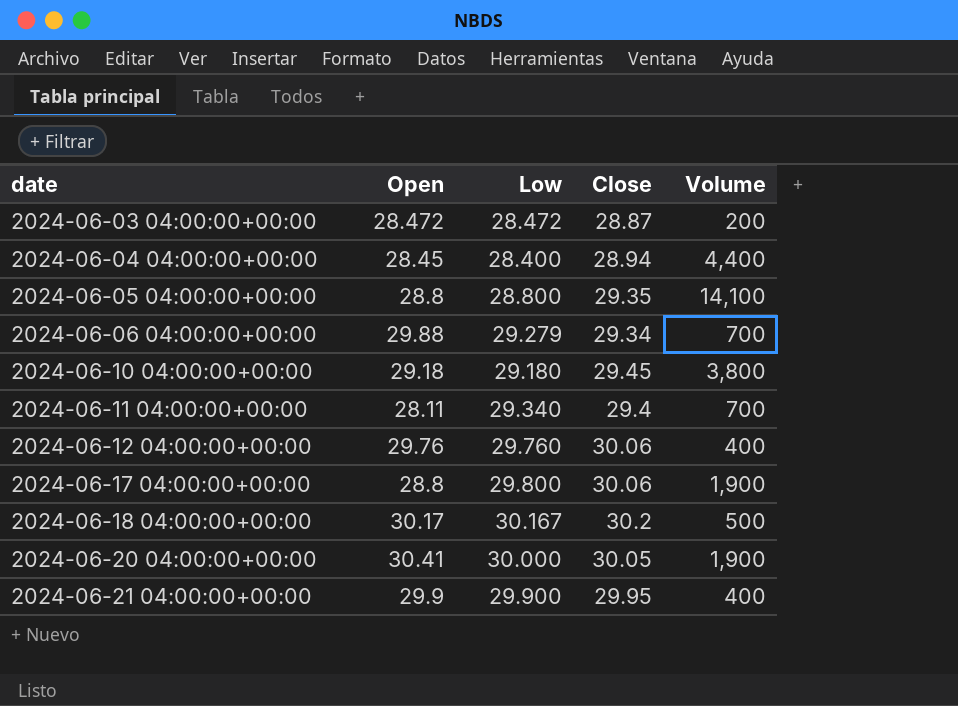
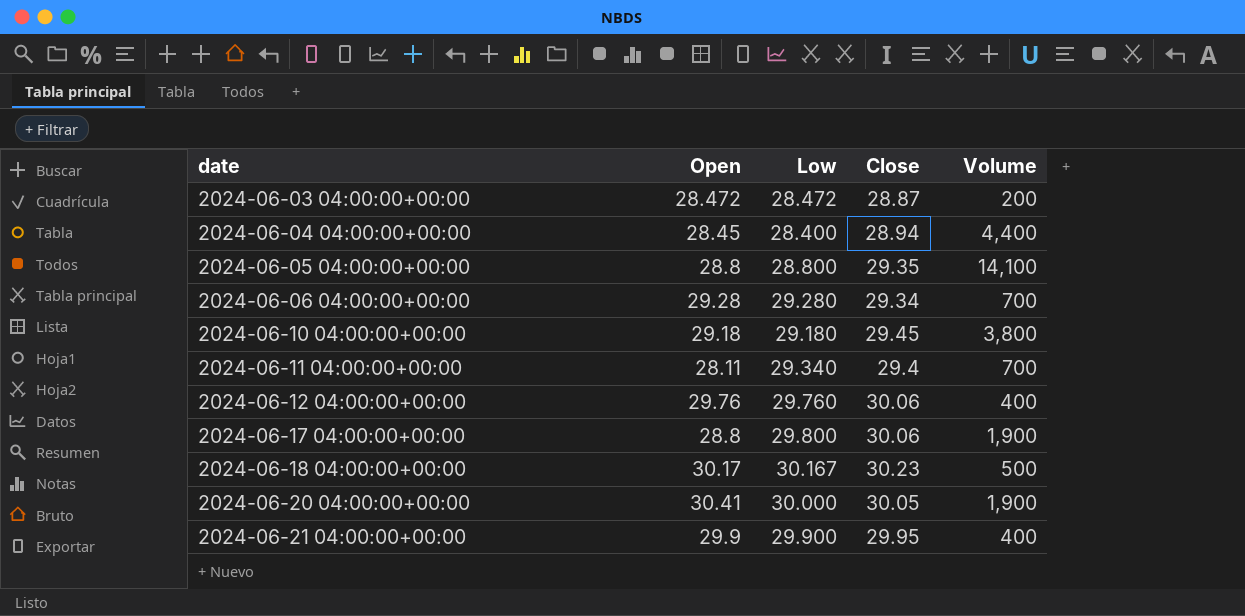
2024-06-06 04:00:00+00:00 | Open: 29.88 -> 29.28
2024-06-06 04:00:00+00:00 | Low: 29.279 -> 29.280
2024-06-18 04:00:00+00:00 | Close: 30.2 -> 30.23

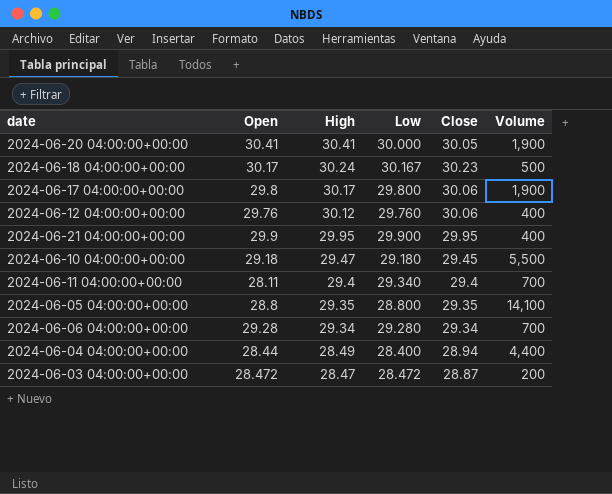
row order: date ascending -> High descending
column High | position: none -> 3
2024-06-17 04:00:00+00:00 | Open: 28.8 -> 29.8
2024-06-10 04:00:00+00:00 | Volume: 3,800 -> 5,500
2024-06-04 04:00:00+00:00 | Open: 28.45 -> 28.44

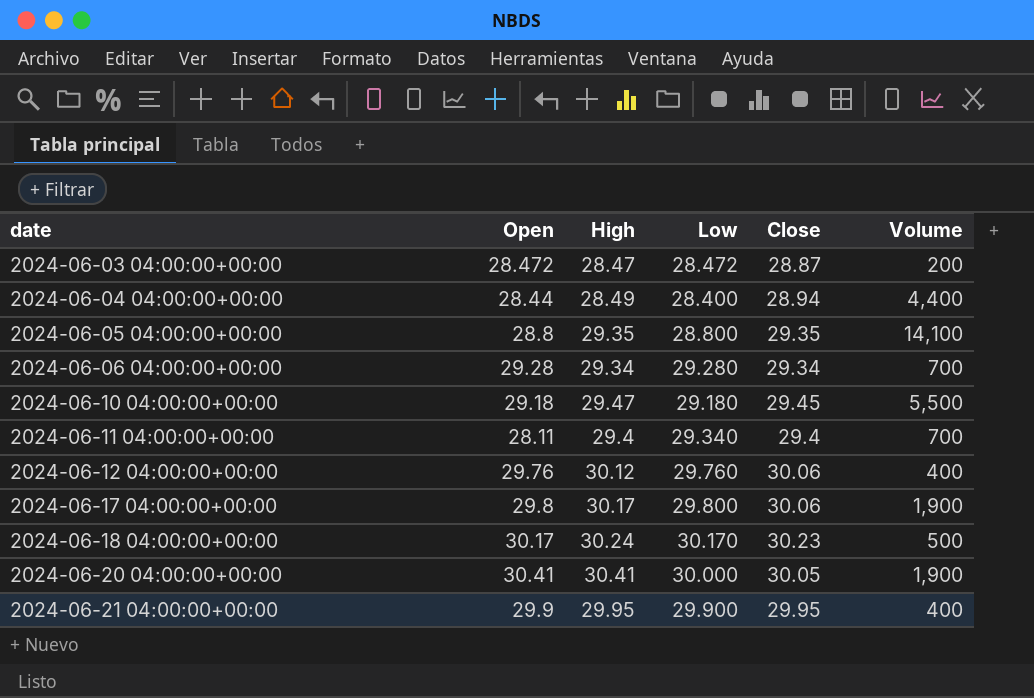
row order: High descending -> date ascending
2024-06-18 04:00:00+00:00 | Low: 30.167 -> 30.170

